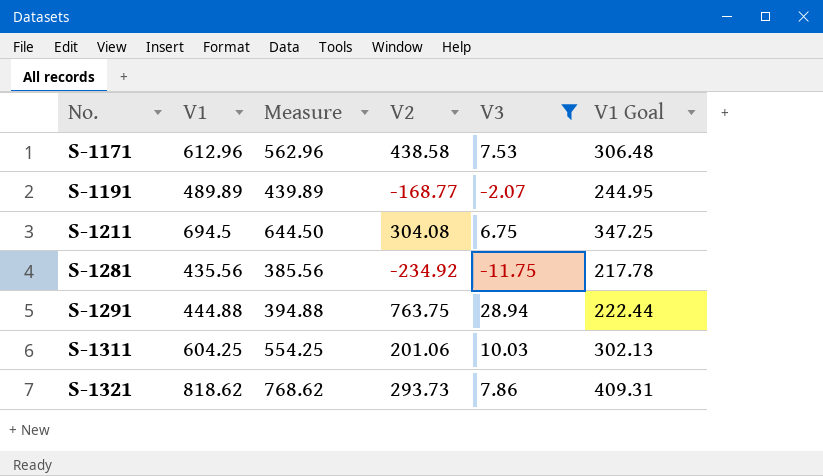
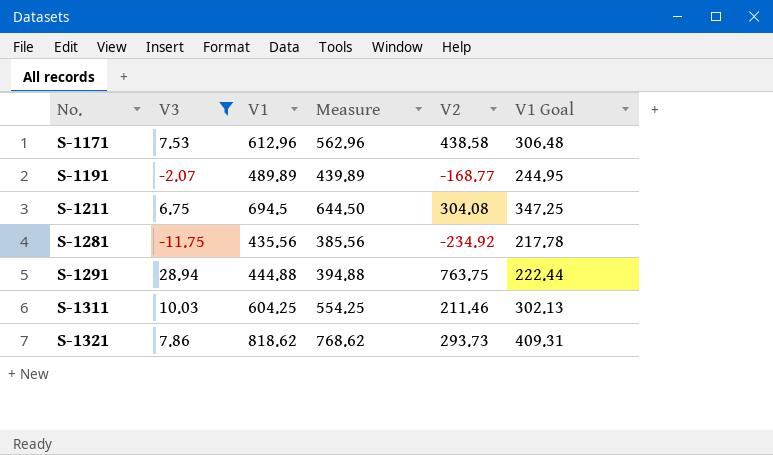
column V3 | position: 5 -> 2
S-1311 | V2: 201.06 -> 211.46

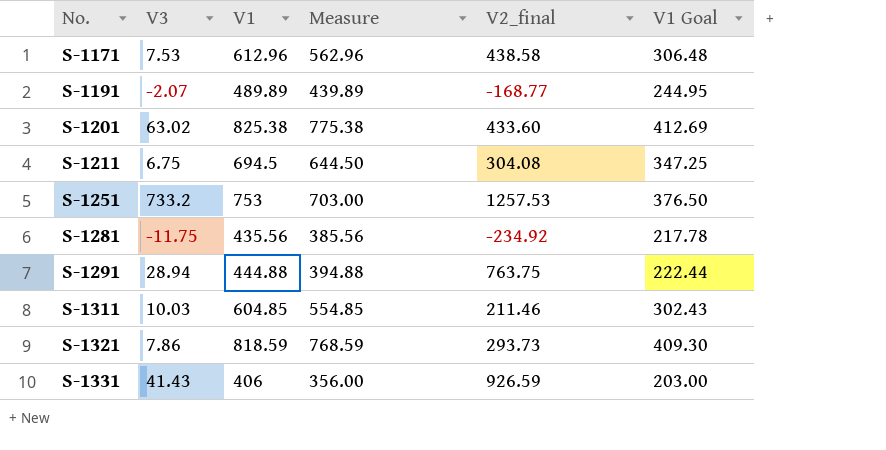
filter: V3 <= 28.94 -> none
column name: V2 -> V2_final
S-1311 | V1: 604.25 -> 604.85
S-1311 | Measure: 554.25 -> 554.85
S-1311 | V1 Goal: 302.13 -> 302.43
S-1321 | V1: 818.62 -> 818.59
S-1321 | Measure: 768.62 -> 768.59
S-1321 | V1 Goal: 409.31 -> 409.30

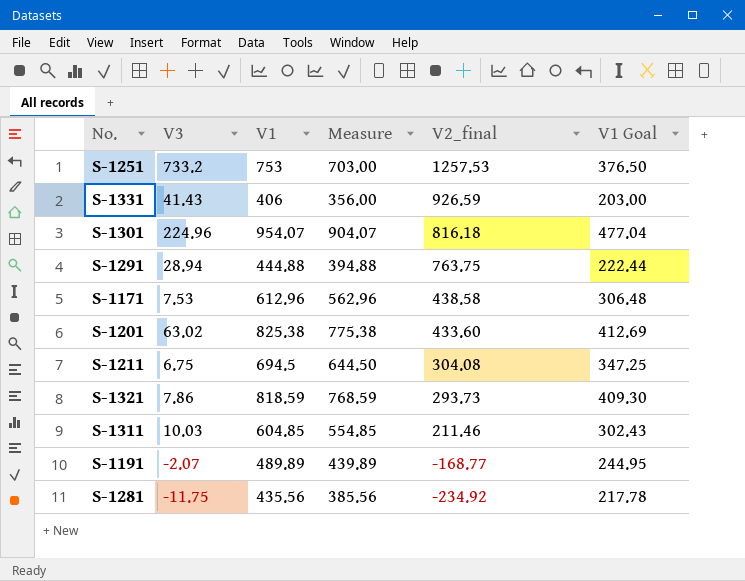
row order: No. ascending -> V2_final descending
row S-1301: none -> 224.96 | 954.07 | 904.07 | 816.18 | 477.04

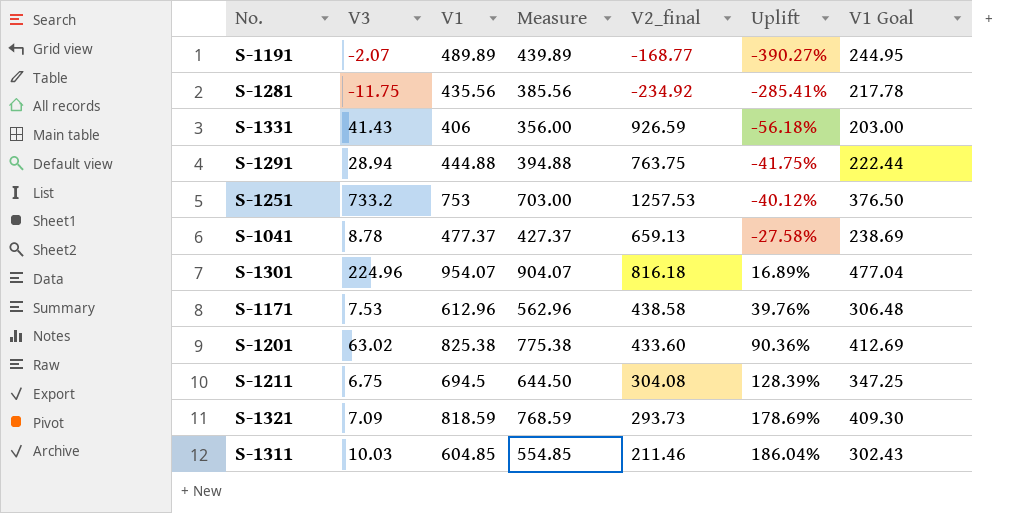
row order: V2_final descending -> Uplift ascending
column Uplift | formula: none -> ([V1] - [V2_final]) / [V2_final]
row S-1041: none -> 8.78 | 477.37 | 427.37 | 659.13 | -27.58% | 238.69
S-1321 | V3: 7.86 -> 7.09

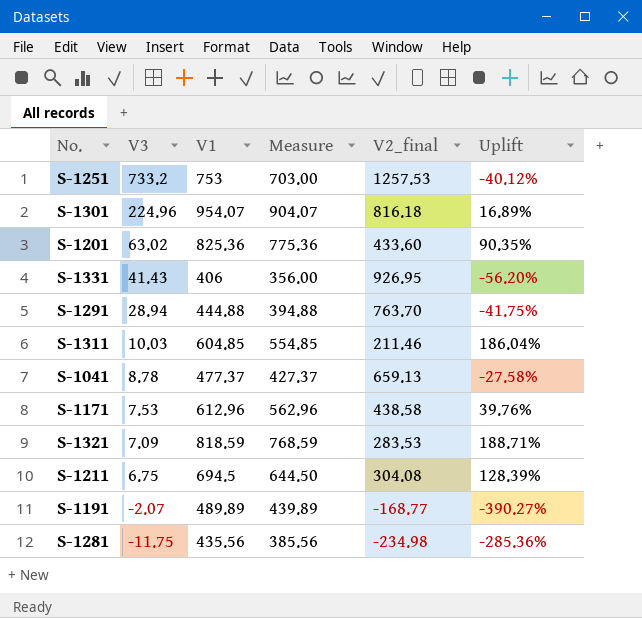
row order: Uplift ascending -> V3 descending
column V1 Goal | formula: [V1] * 0.5 -> none
S-1201 | V1: 825.38 -> 825.36
S-1201 | Measure: 775.38 -> 775.36
S-1201 | Uplift: 90.36% -> 90.35%
S-1331 | V2_final: 926.59 -> 926.95
S-1331 | Uplift: -56.18% -> -56.20%
S-1291 | V2_final: 763.75 -> 763.70
S-1321 | V2_final: 293.73 -> 283.53
S-1321 | Uplift: 178.69% -> 188.71%
S-1281 | V2_final: -234.92 -> -234.98
S-1281 | Uplift: -285.41% -> -285.36%

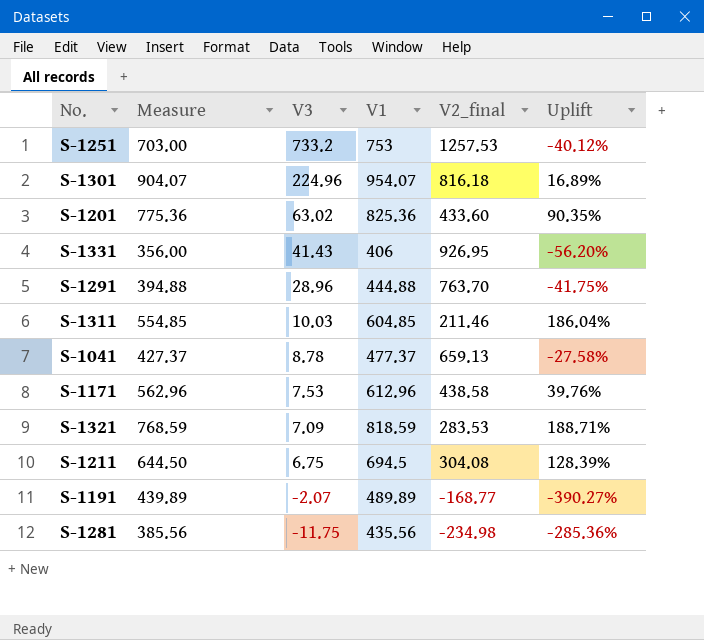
column Measure | position: 4 -> 2
S-1291 | V3: 28.94 -> 28.96

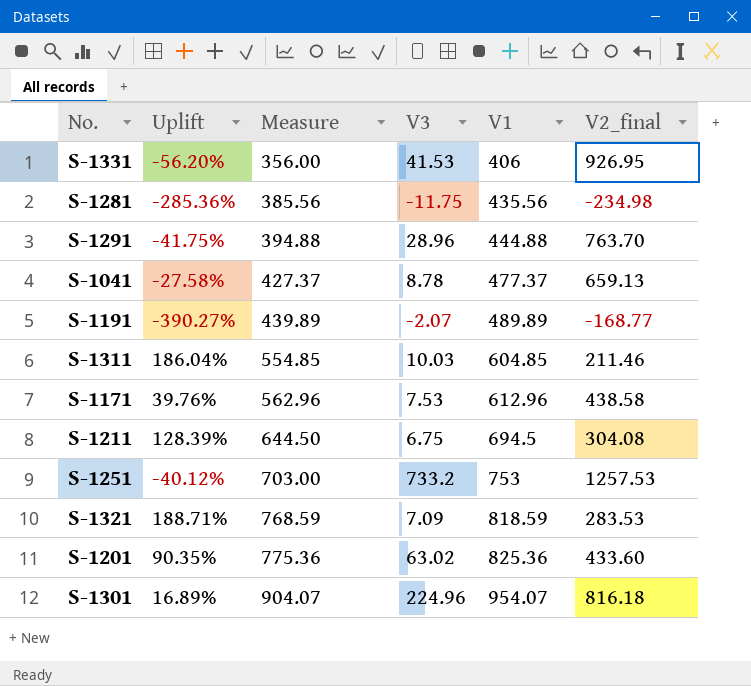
row order: V3 descending -> Measure ascending
column Uplift | position: 6 -> 2
S-1331 | V3: 41.43 -> 41.53

